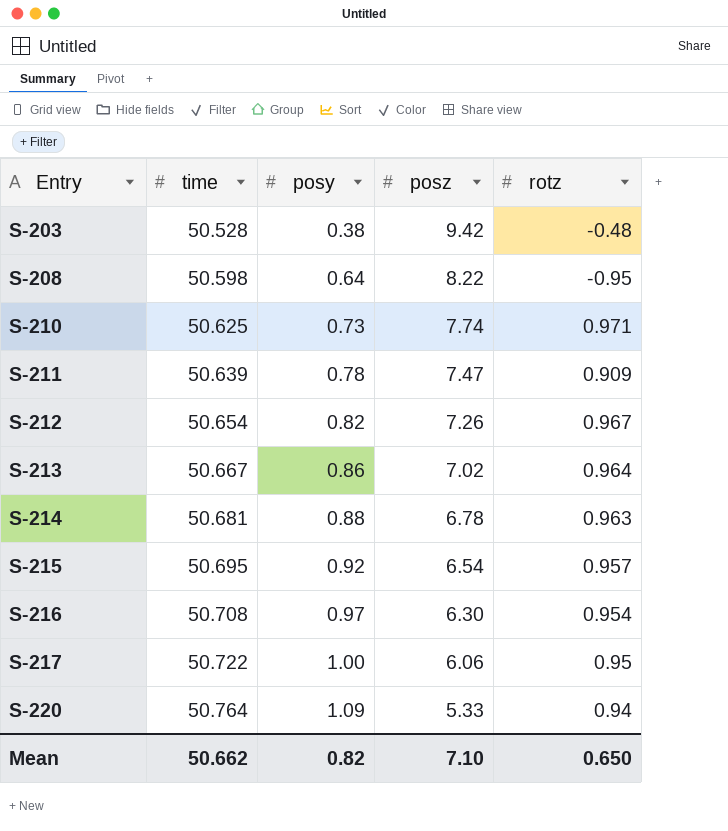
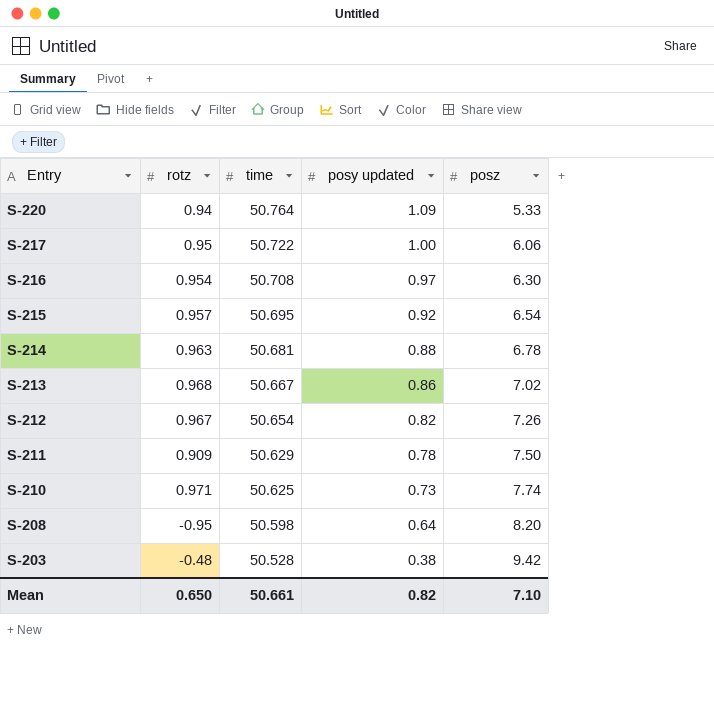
row order: Entry ascending -> Entry descending
column rotz | position: 5 -> 2
column name: posy -> posy updated
S-213 | rotz: 0.964 -> 0.968
S-211 | time: 50.639 -> 50.629
S-211 | posz: 7.47 -> 7.50
S-208 | posz: 8.22 -> 8.20
Mean | time: 50.662 -> 50.661

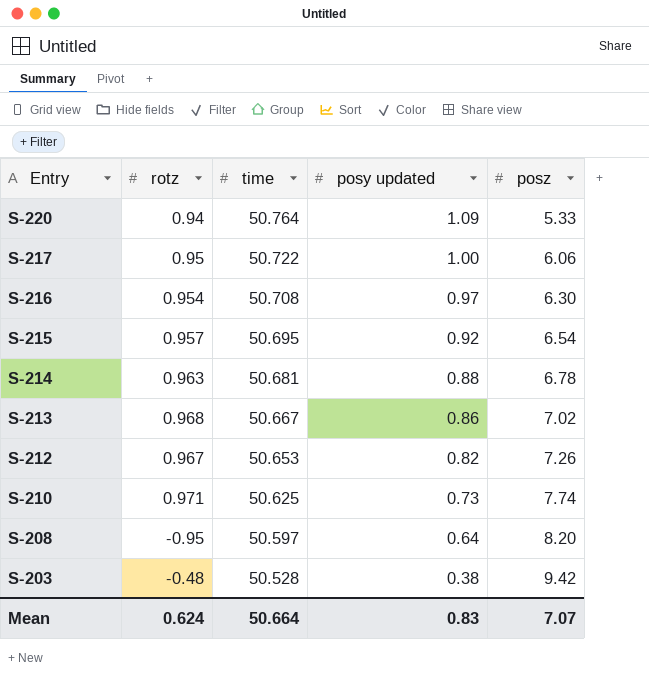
row S-211: 0.909 | 50.629 | 0.78 | 7.50 -> none
S-212 | time: 50.654 -> 50.653
S-208 | time: 50.598 -> 50.597
Mean | rotz: 0.650 -> 0.624
Mean | time: 50.661 -> 50.664
Mean | posy updated: 0.82 -> 0.83
Mean | posz: 7.10 -> 7.07

